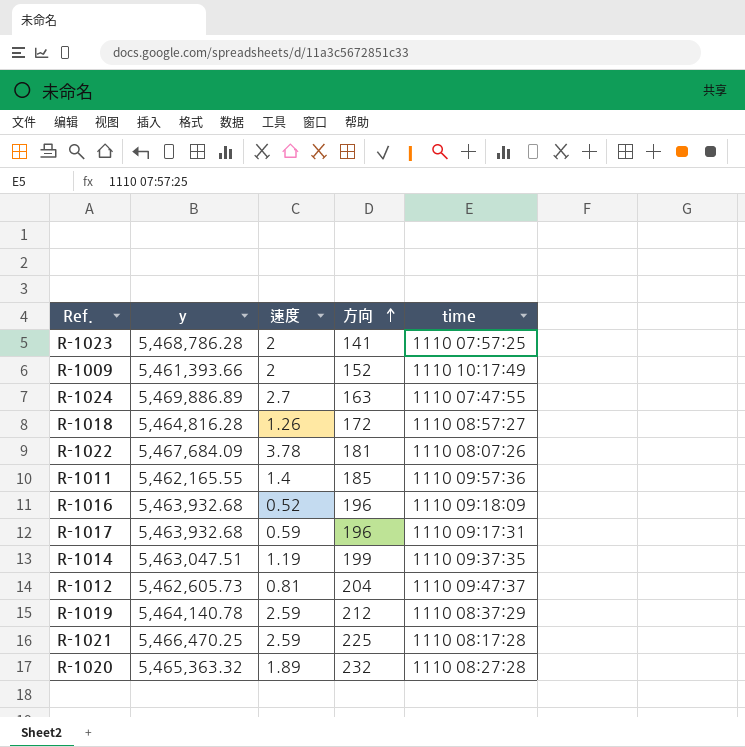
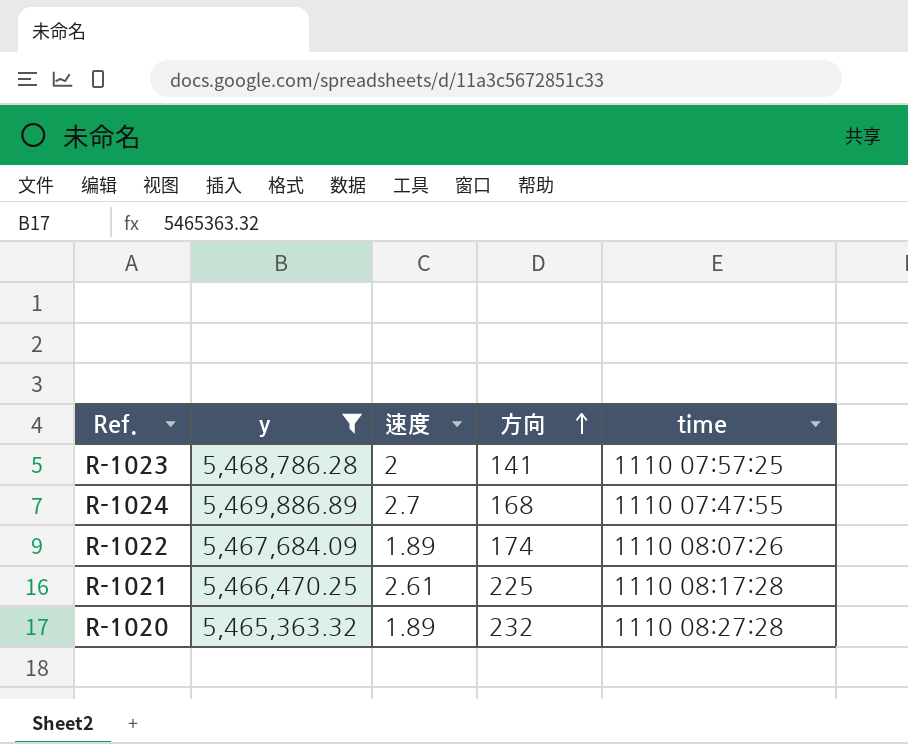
filter: none -> y >= 5,465,363.32
R-1024 | 方向: 163 -> 168
R-1022 | 速度: 3.78 -> 1.89
R-1022 | 方向: 181 -> 174
R-1021 | 速度: 2.59 -> 2.61

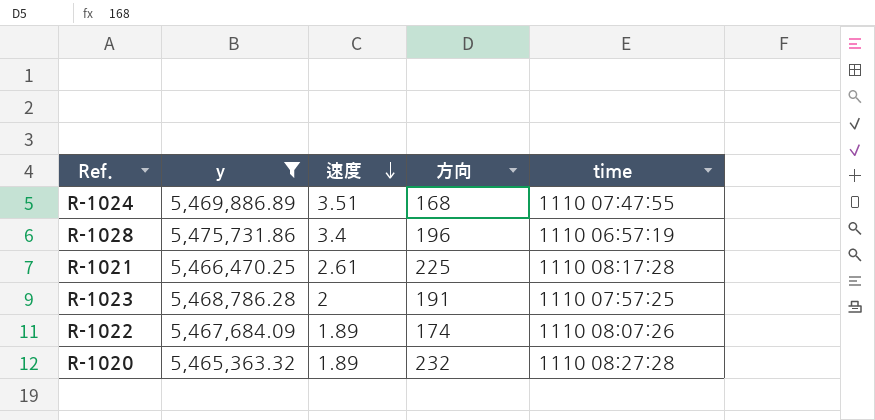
row order: 方向 ascending -> 速度 descending
R-1024 | 速度: 2.7 -> 3.51
row R-1028: none -> 5,475,731.86 | 3.4 | 196 | 1110 06:57:19
R-1023 | 方向: 141 -> 191

